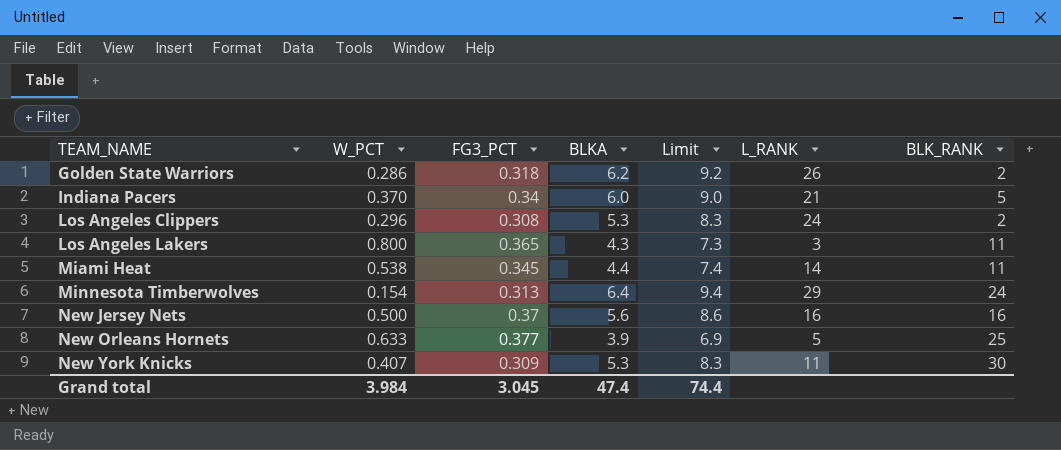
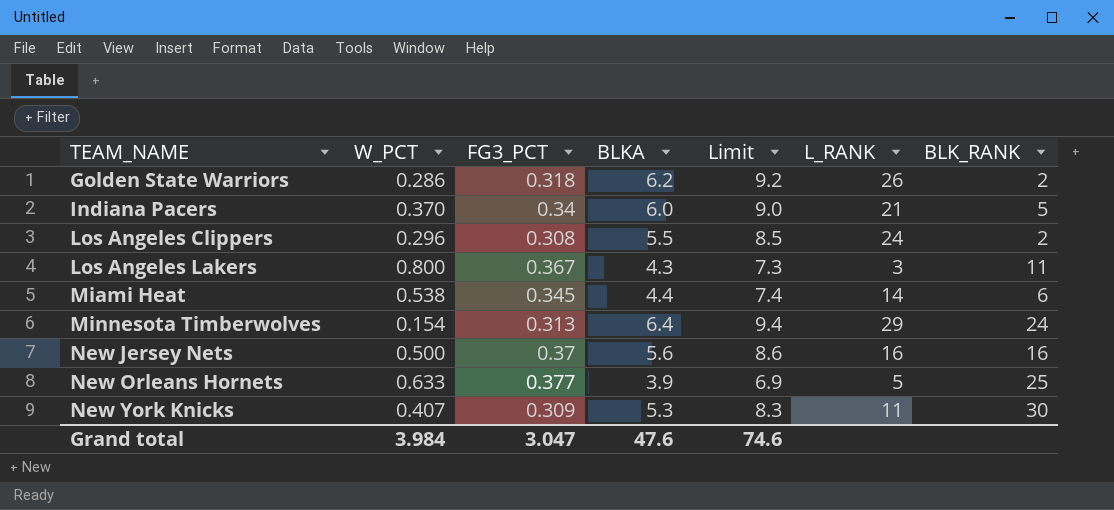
Los Angeles Clippers | BLKA: 5.3 -> 5.5
Los Angeles Clippers | Limit: 8.3 -> 8.5
Los Angeles Lakers | FG3_PCT: 0.365 -> 0.367
Miami Heat | BLK_RANK: 11 -> 6
Grand total | FG3_PCT: 3.045 -> 3.047
Grand total | BLKA: 47.4 -> 47.6
Grand total | Limit: 74.4 -> 74.6

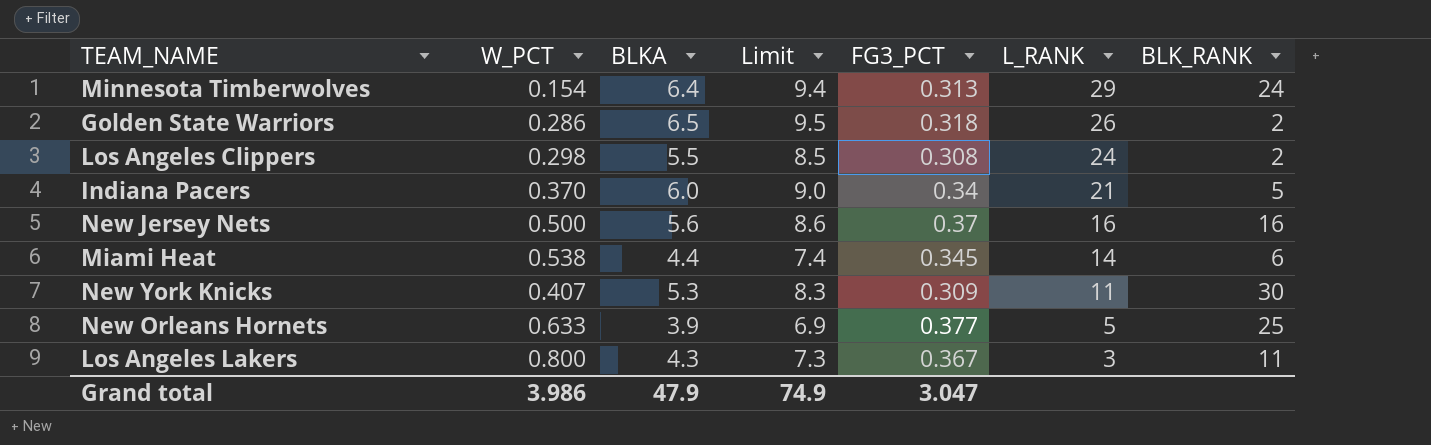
row order: TEAM_NAME ascending -> L_RANK descending
column FG3_PCT | position: 3 -> 5
Golden State Warriors | BLKA: 6.2 -> 6.5
Golden State Warriors | Limit: 9.2 -> 9.5
Los Angeles Clippers | W_PCT: 0.296 -> 0.298
Grand total | W_PCT: 3.984 -> 3.986
Grand total | BLKA: 47.6 -> 47.9
Grand total | Limit: 74.6 -> 74.9

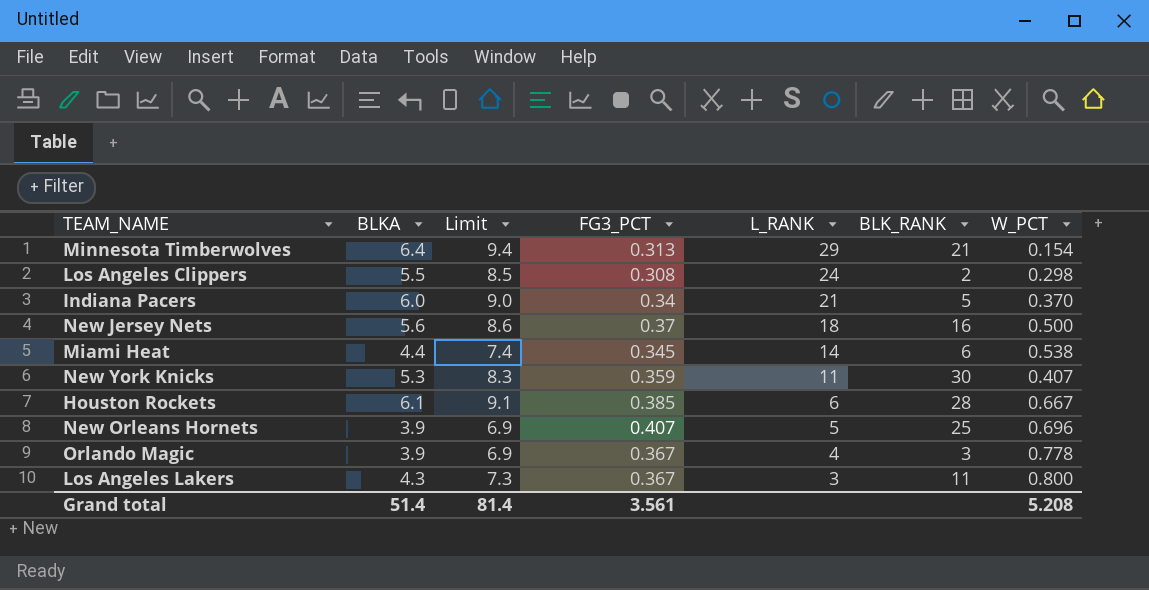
column W_PCT | position: 2 -> 7
row Golden State Warriors: 0.286 | 6.5 | 9.5 | 0.318 | 26 | 2 -> none
Minnesota Timberwolves | BLK_RANK: 24 -> 21
New Jersey Nets | L_RANK: 16 -> 18
New York Knicks | FG3_PCT: 0.309 -> 0.359
row Houston Rockets: none -> 6.1 | 9.1 | 0.385 | 6 | 28 | 0.667
New Orleans Hornets | FG3_PCT: 0.377 -> 0.407
New Orleans Hornets | W_PCT: 0.633 -> 0.696
row Orlando Magic: none -> 3.9 | 6.9 | 0.367 | 4 | 3 | 0.778
Grand total | BLKA: 47.9 -> 51.4
Grand total | Limit: 74.9 -> 81.4
Grand total | FG3_PCT: 3.047 -> 3.561
Grand total | W_PCT: 3.986 -> 5.208

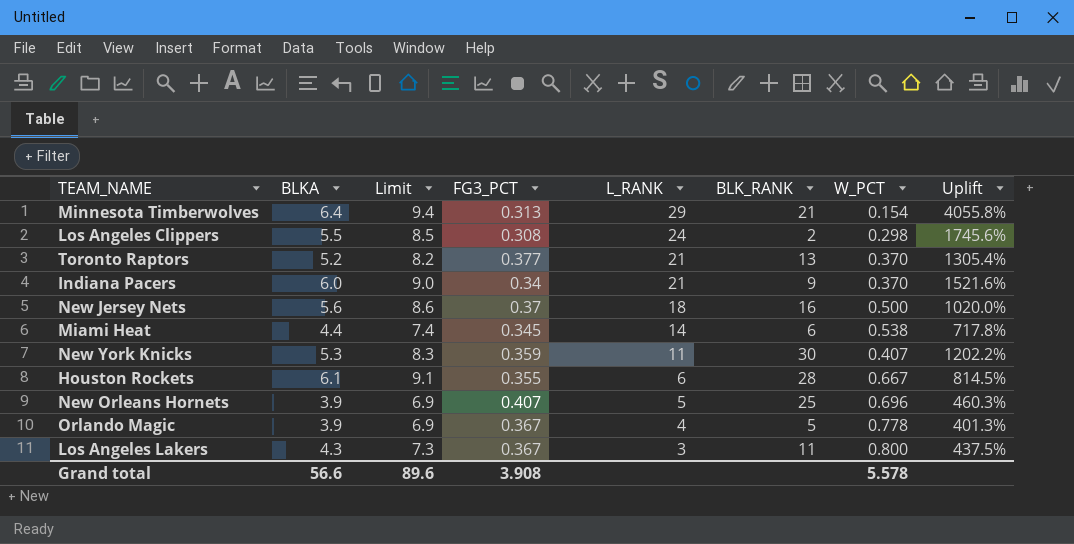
column Uplift | formula: none -> ([BLKA] - [W_PCT]) / [W_PCT]
row Toronto Raptors: none -> 5.2 | 8.2 | 0.377 | 21 | 13 | 0.370 | 1305.4%
Indiana Pacers | BLK_RANK: 5 -> 9
Houston Rockets | FG3_PCT: 0.385 -> 0.355
Orlando Magic | BLK_RANK: 3 -> 5
Grand total | BLKA: 51.4 -> 56.6
Grand total | Limit: 81.4 -> 89.6
Grand total | FG3_PCT: 3.561 -> 3.908
Grand total | W_PCT: 5.208 -> 5.578

